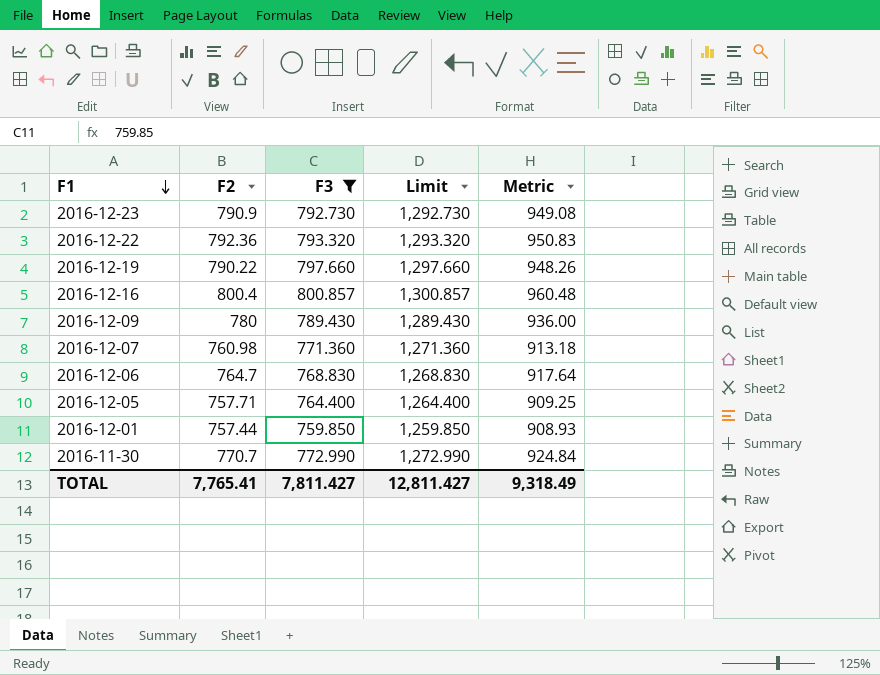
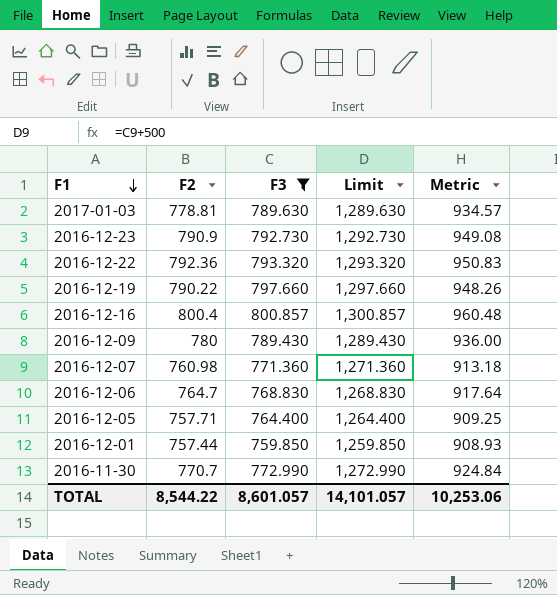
row 2017-01-03: none -> 778.81 | 789.630 | 1,289.630 | 934.57
TOTAL | F2: 7,765.41 -> 8,544.22
TOTAL | F3: 7,811.427 -> 8,601.057
TOTAL | Limit: 12,811.427 -> 14,101.057
TOTAL | Metric: 9,318.49 -> 10,253.06

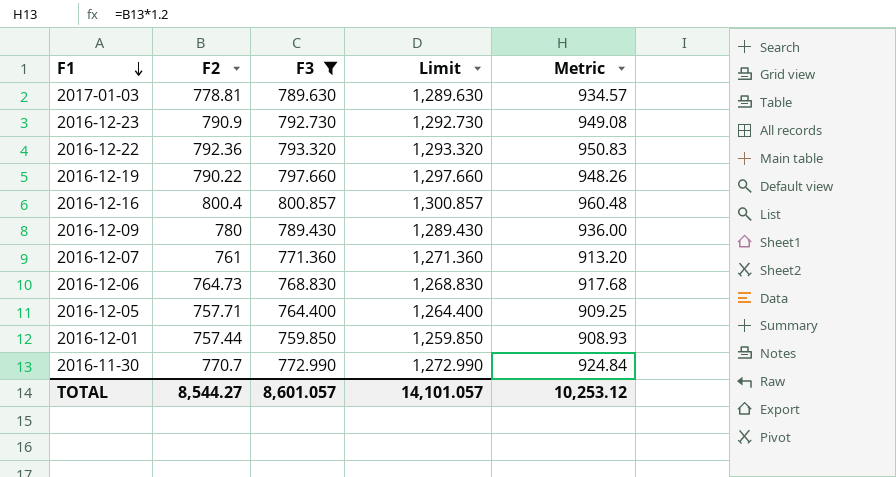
2016-12-07 | F2: 760.98 -> 761
2016-12-07 | Metric: 913.18 -> 913.20
2016-12-06 | F2: 764.7 -> 764.73
2016-12-06 | Metric: 917.64 -> 917.68
TOTAL | F2: 8,544.22 -> 8,544.27
TOTAL | Metric: 10,253.06 -> 10,253.12

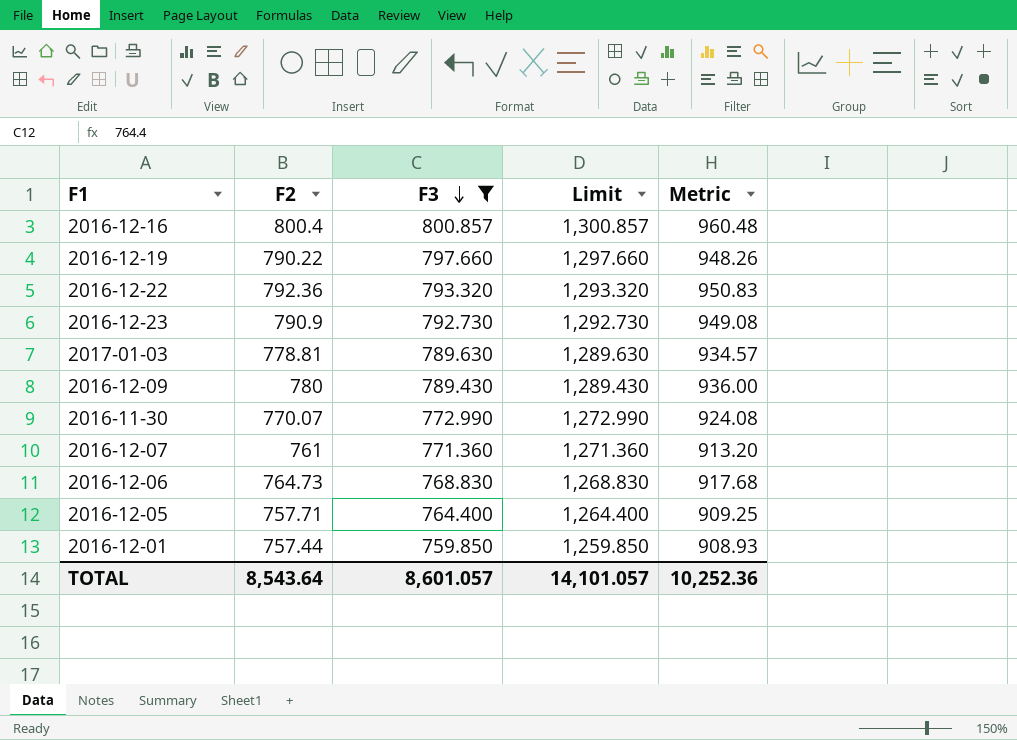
row order: F1 descending -> F3 descending
2016-11-30 | F2: 770.7 -> 770.07
2016-11-30 | Metric: 924.84 -> 924.08
TOTAL | F2: 8,544.27 -> 8,543.64
TOTAL | Metric: 10,253.12 -> 10,252.36

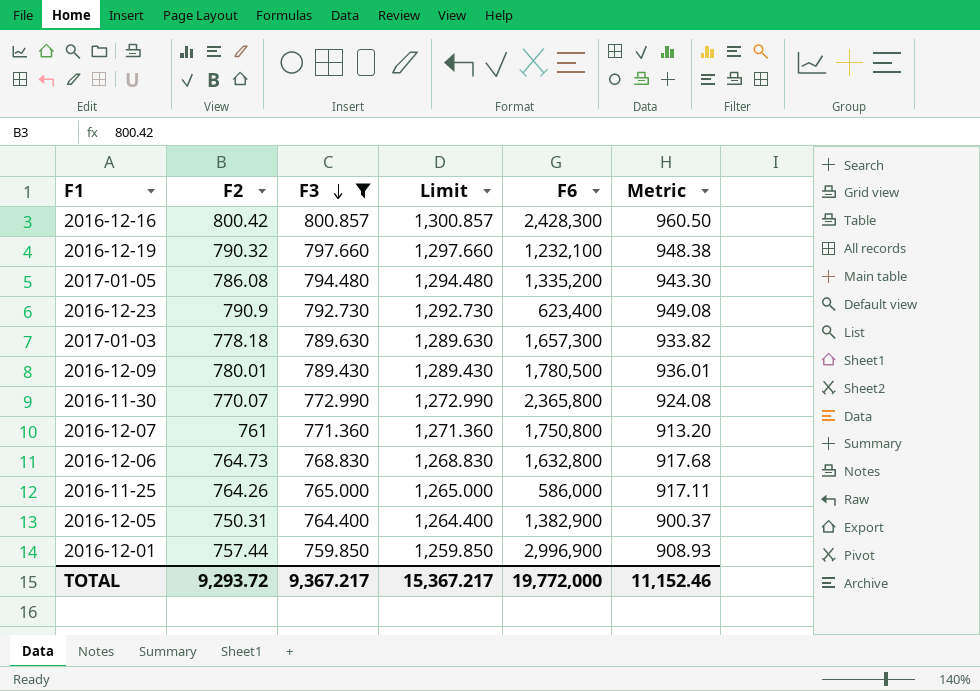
column F6 | position: none -> 5
row 2016-12-22: 792.36 | 793.320 | 1,293.320 | 950.83 -> none
2016-12-16 | F2: 800.4 -> 800.42
2016-12-16 | Metric: 960.48 -> 960.50
2016-12-19 | F2: 790.22 -> 790.32
2016-12-19 | Metric: 948.26 -> 948.38
row 2017-01-05: none -> 786.08 | 794.480 | 1,294.480 | 1,335,200 | 943.30
2017-01-03 | F2: 778.81 -> 778.18
2017-01-03 | Metric: 934.57 -> 933.82
2016-12-09 | F2: 780 -> 780.01
2016-12-09 | Metric: 936.00 -> 936.01
row 2016-11-25: none -> 764.26 | 765.000 | 1,265.000 | 586,000 | 917.11
2016-12-05 | F2: 757.71 -> 750.31
2016-12-05 | Metric: 909.25 -> 900.37
TOTAL | F2: 8,543.64 -> 9,293.72
TOTAL | F3: 8,601.057 -> 9,367.217
TOTAL | Limit: 14,101.057 -> 15,367.217
TOTAL | Metric: 10,252.36 -> 11,152.46

